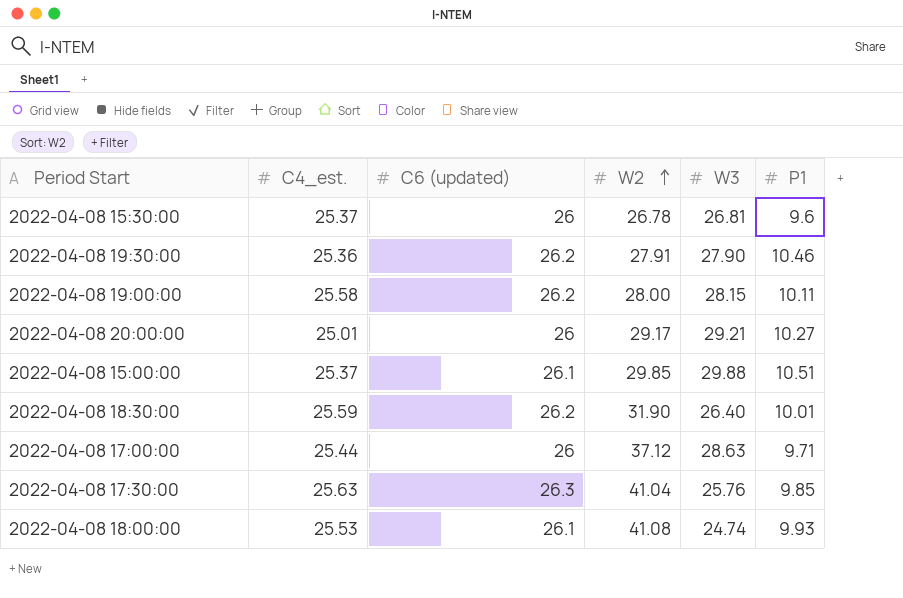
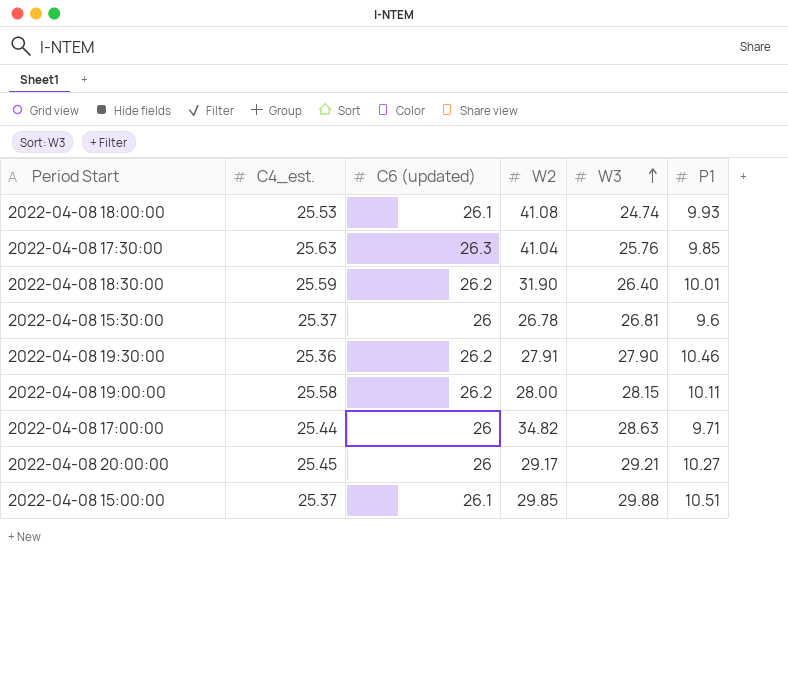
row order: W2 ascending -> W3 ascending
2022-04-08 17:00:00 | W2: 37.12 -> 34.82
2022-04-08 20:00:00 | C4_est.: 25.01 -> 25.45

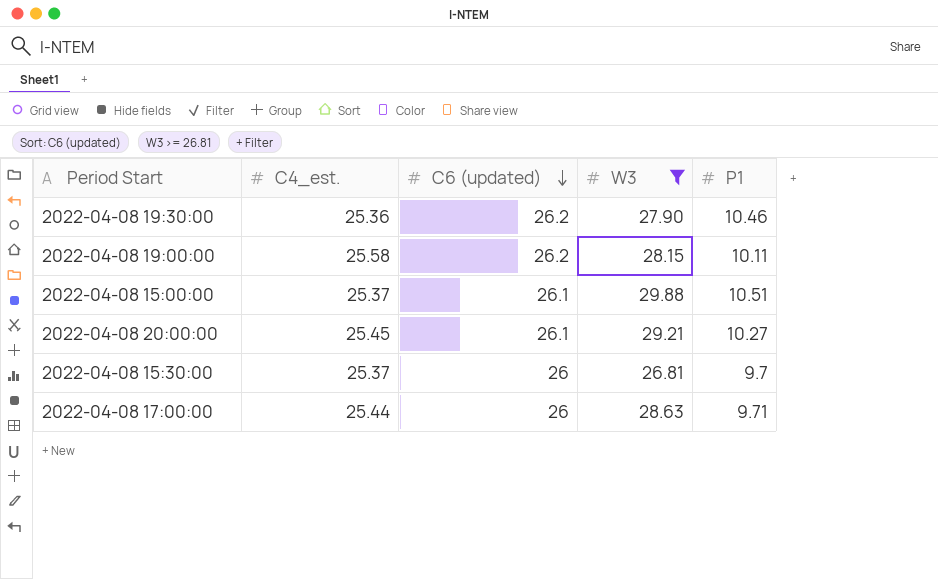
filter: none -> W3 >= 26.81
row order: W3 ascending -> C6 (updated) descending
column W2 | position: 4 -> none
2022-04-08 20:00:00 | C6 (updated): 26 -> 26.1
2022-04-08 15:30:00 | P1: 9.6 -> 9.7

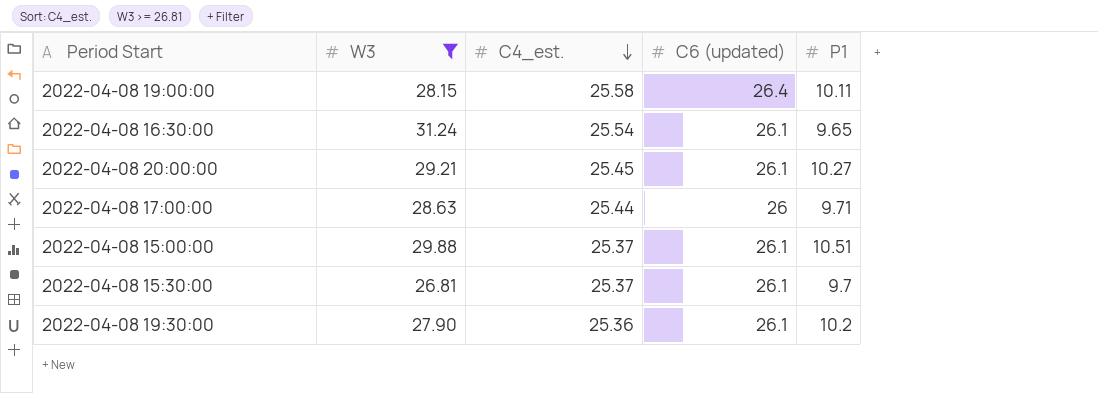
row order: C6 (updated) descending -> C4_est. descending
column W3 | position: 4 -> 2
2022-04-08 19:00:00 | C6 (updated): 26.2 -> 26.4
row 2022-04-08 16:30:00: none -> 31.24 | 25.54 | 26.1 | 9.65
2022-04-08 15:30:00 | C6 (updated): 26 -> 26.1
2022-04-08 19:30:00 | C6 (updated): 26.2 -> 26.1
2022-04-08 19:30:00 | P1: 10.46 -> 10.2

